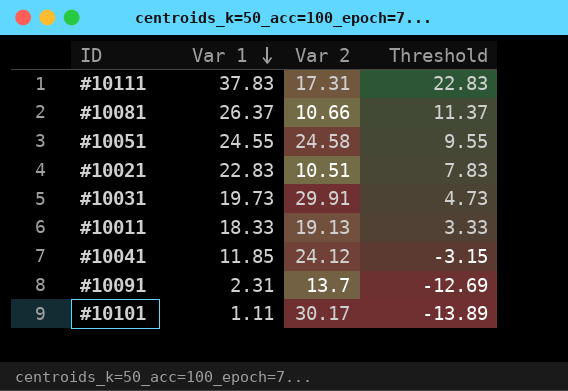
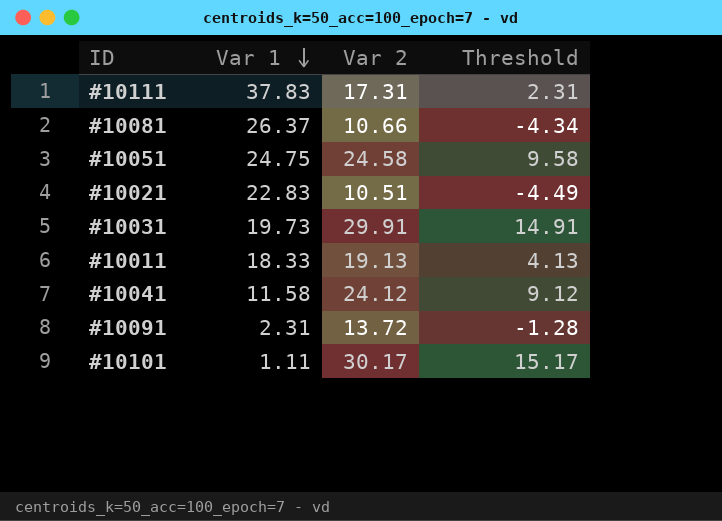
column Threshold | formula: [Var 1] - 15 -> [Var 2] - 15
#10051 | Var 1: 24.55 -> 24.75
#10041 | Var 1: 11.85 -> 11.58
#10091 | Var 2: 13.7 -> 13.72

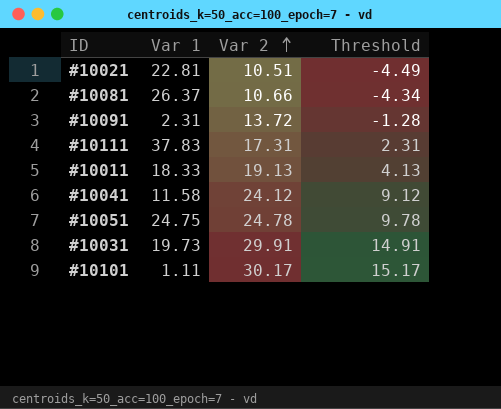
row order: Var 1 descending -> Var 2 ascending
#10021 | Var 1: 22.83 -> 22.81
#10051 | Var 2: 24.58 -> 24.78
#10051 | Threshold: 9.58 -> 9.78

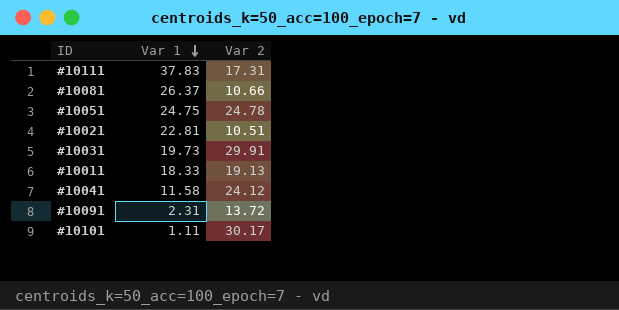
row order: Var 2 ascending -> Var 1 descending
column Threshold | formula: [Var 2] - 15 -> none

